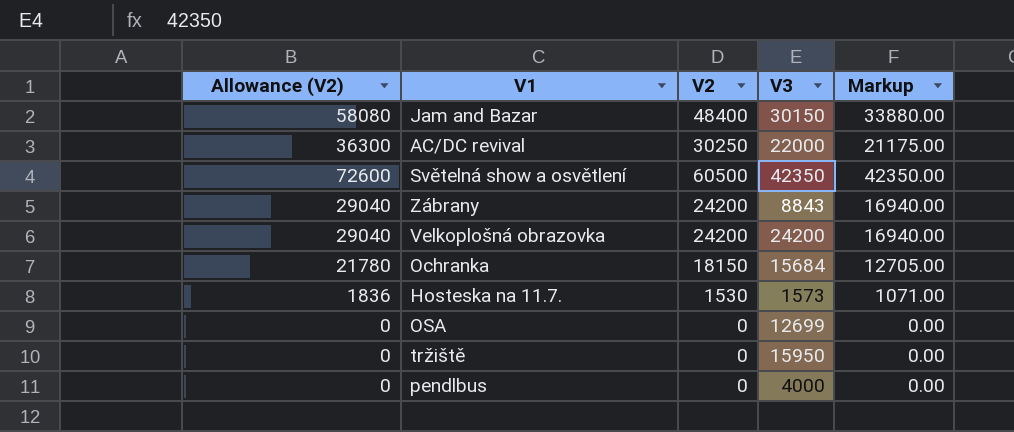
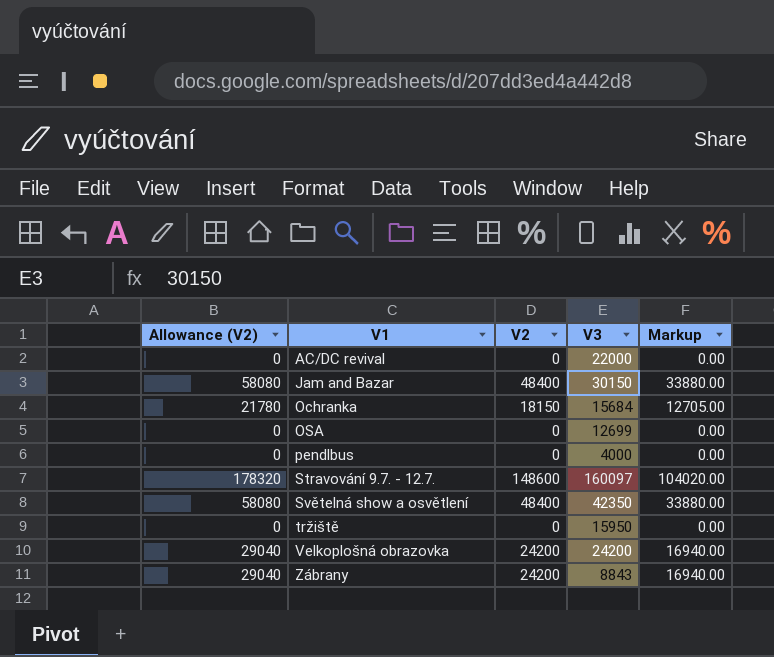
row order: none -> V1 ascending
row Hosteska na 11.7.: 1836 | 1530 | 1573 | 1071.00 -> none
AC/DC revival | Allowance (V2): 36300 -> 0
AC/DC revival | V2: 30250 -> 0
AC/DC revival | Markup: 21175.00 -> 0.00
row Stravování 9.7. - 12.7.: none -> 178320 | 148600 | 160097 | 104020.00
Světelná show a osvětlení | Allowance (V2): 72600 -> 58080
Světelná show a osvětlení | V2: 60500 -> 48400
Světelná show a osvětlení | Markup: 42350.00 -> 33880.00

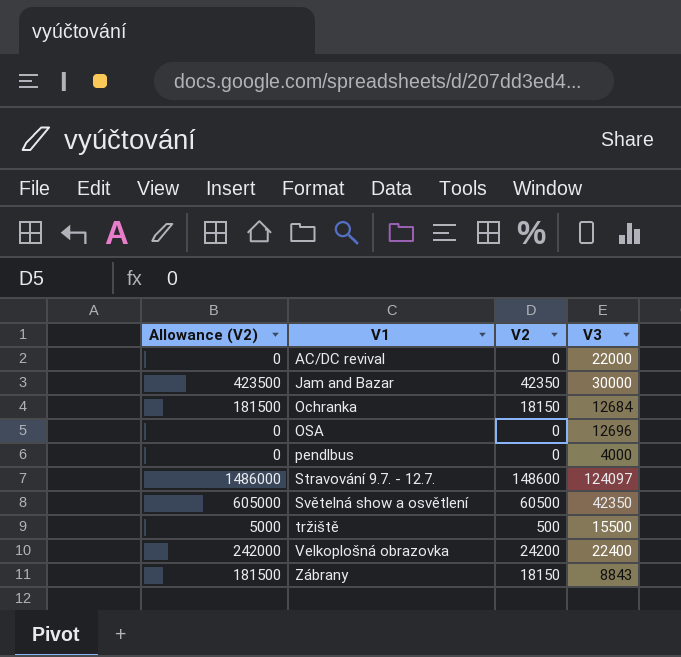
column Markup | formula: [V2] * 0.7 -> none
column Allowance (V2) | formula: [V2] * 1.2 -> [V2] * 10
Jam and Bazar | V2: 48400 -> 42350
Jam and Bazar | V3: 30150 -> 30000
Ochranka | V3: 15684 -> 12684
OSA | V3: 12699 -> 12696
Stravování 9.7. - 12.7. | V3: 160097 -> 124097
Světelná show a osvětlení | V2: 48400 -> 60500
tržiště | V2: 0 -> 500
tržiště | V3: 15950 -> 15500
Velkoplošná obrazovka | V3: 24200 -> 22400
Zábrany | V2: 24200 -> 18150

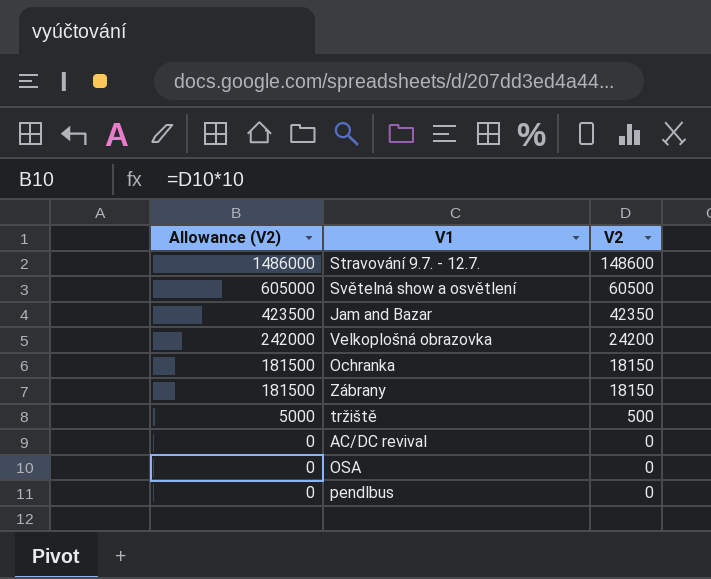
row order: V1 ascending -> Allowance (V2) descending
column V3 | position: 4 -> none

